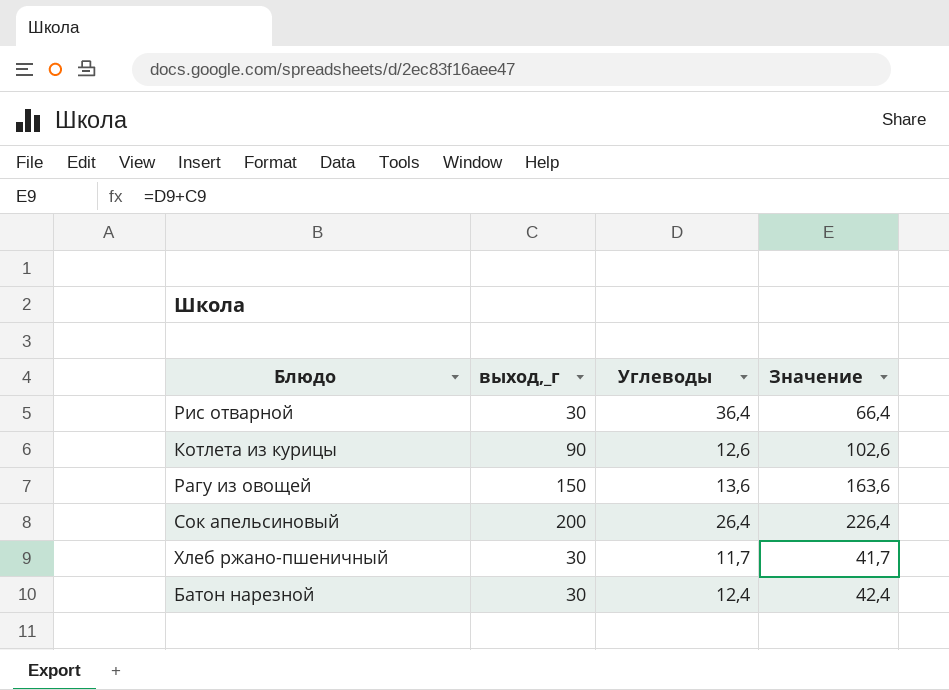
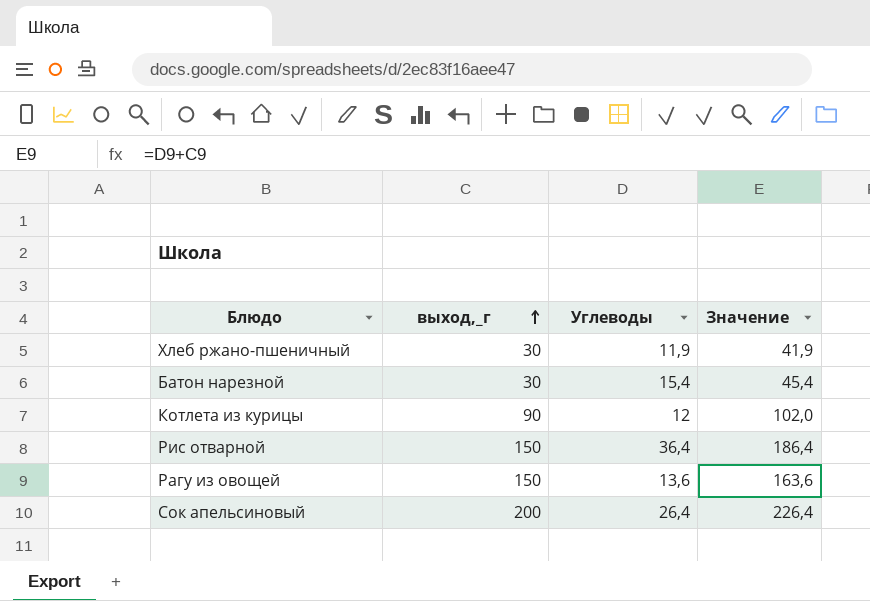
row order: none -> выход,_г ascending
Хлеб ржано-пшеничный | Углеводы: 11,7 -> 11,9
Хлеб ржано-пшеничный | Значение: 41,7 -> 41,9
Батон нарезной | Углеводы: 12,4 -> 15,4
Батон нарезной | Значение: 42,4 -> 45,4
Котлета из курицы | Углеводы: 12,6 -> 12
Котлета из курицы | Значение: 102,6 -> 102,0
Рис отварной | выход,_г: 30 -> 150
Рис отварной | Значение: 66,4 -> 186,4

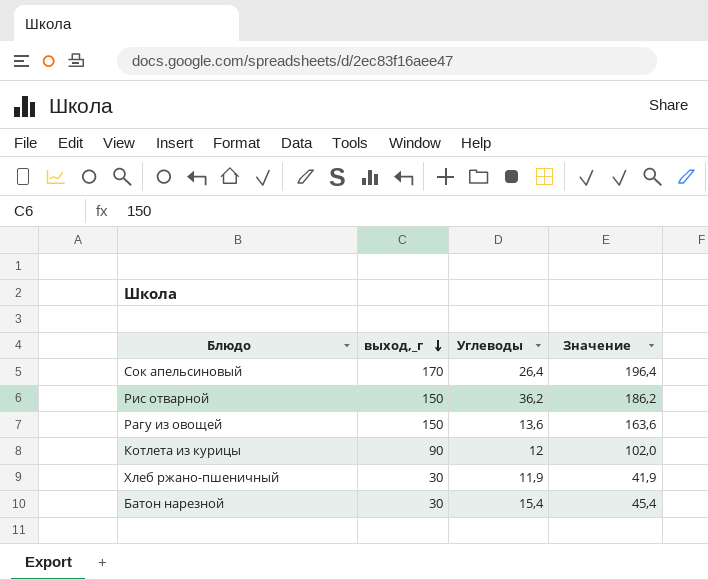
row order: выход,_г ascending -> выход,_г descending
Сок апельсиновый | выход,_г: 200 -> 170
Сок апельсиновый | Значение: 226,4 -> 196,4
Рис отварной | Углеводы: 36,4 -> 36,2
Рис отварной | Значение: 186,4 -> 186,2

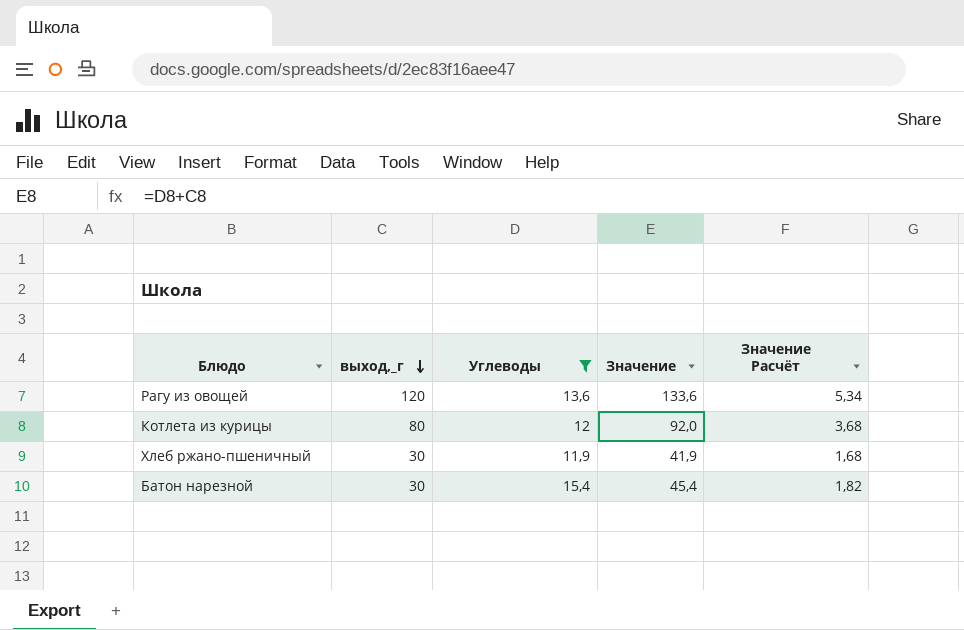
filter: none -> Углеводы <= 15,4
column Значение Расчёт | formula: none -> [Значение] * 0,04
Рагу из овощей | выход,_г: 150 -> 120
Рагу из овощей | Значение: 163,6 -> 133,6
Котлета из курицы | выход,_г: 90 -> 80
Котлета из курицы | Значение: 102,0 -> 92,0

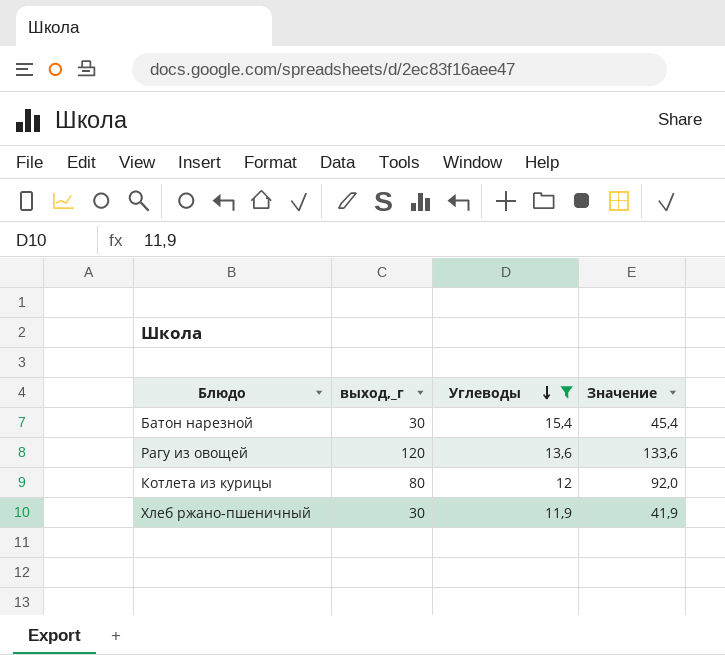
row order: выход,_г descending -> Углеводы descending
column Значение Расчёт | formula: [Значение] * 0,04 -> none

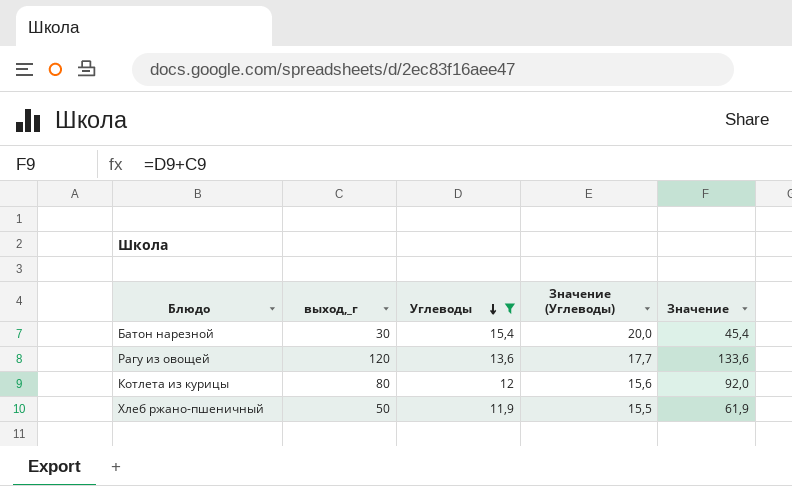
column Значение (Углеводы) | formula: none -> [Углеводы] * 1,3
Хлеб ржано-пшеничный | выход,_г: 30 -> 50
Хлеб ржано-пшеничный | Значение: 41,9 -> 61,9

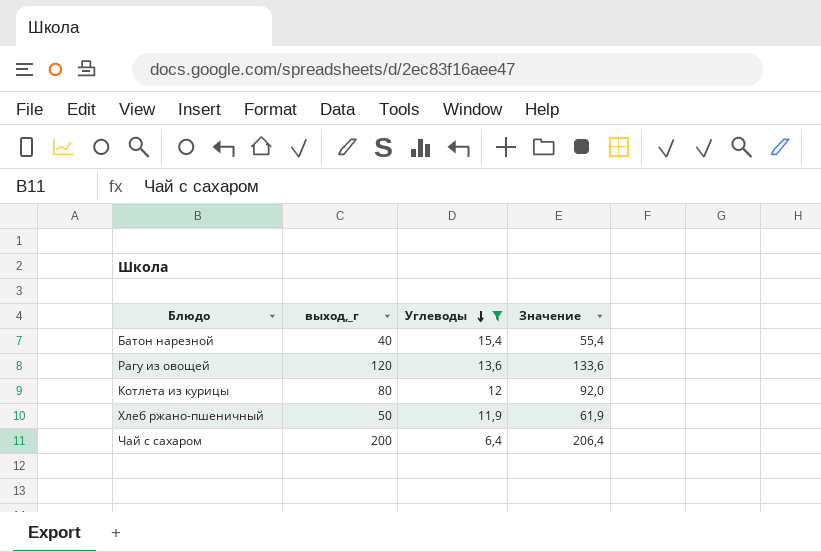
column Значение (Углеводы) | formula: [Углеводы] * 1,3 -> none
Батон нарезной | выход,_г: 30 -> 40
Батон нарезной | Значение: 45,4 -> 55,4
row Чай с сахаром: none -> 200 | 6,4 | 206,4

